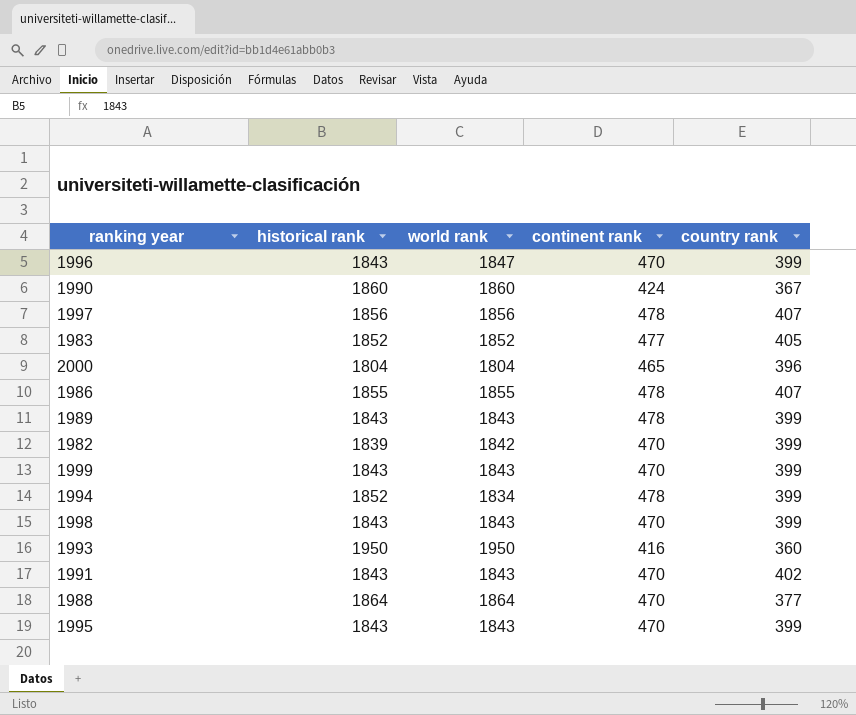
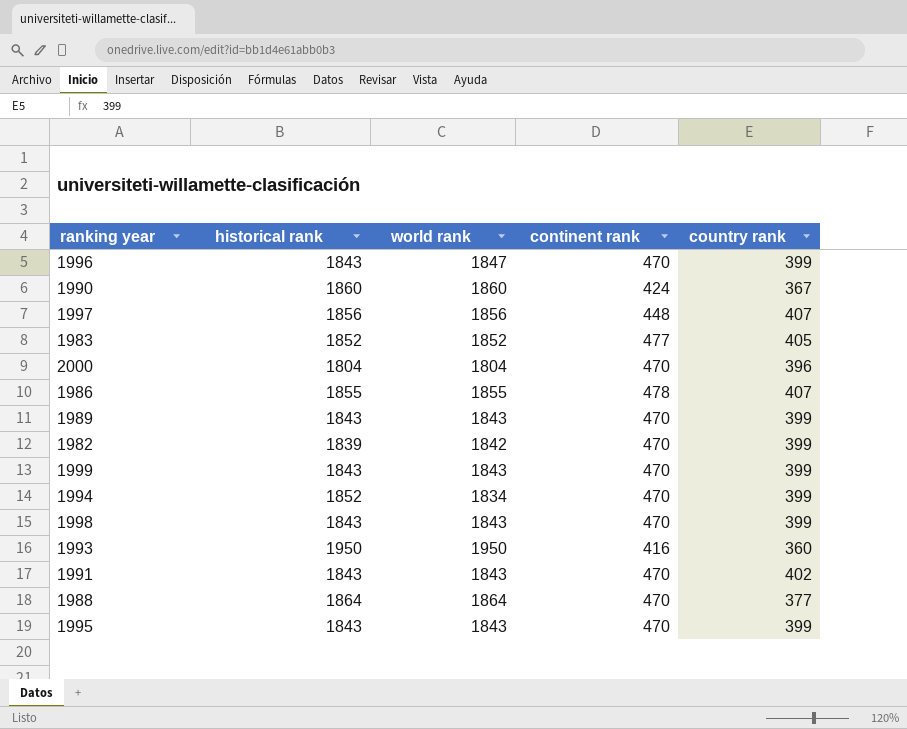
1997 | continent rank: 478 -> 448
2000 | continent rank: 465 -> 470
1989 | continent rank: 478 -> 470
1994 | continent rank: 478 -> 470

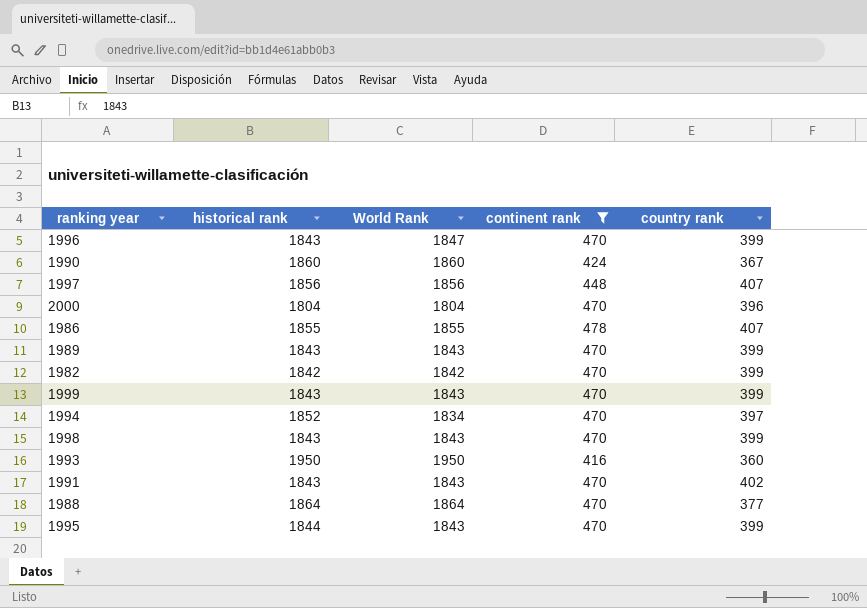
filter: none -> continent rank != 477
column name: world rank -> World Rank
1982 | historical rank: 1839 -> 1842
1994 | country rank: 399 -> 397
1995 | historical rank: 1843 -> 1844

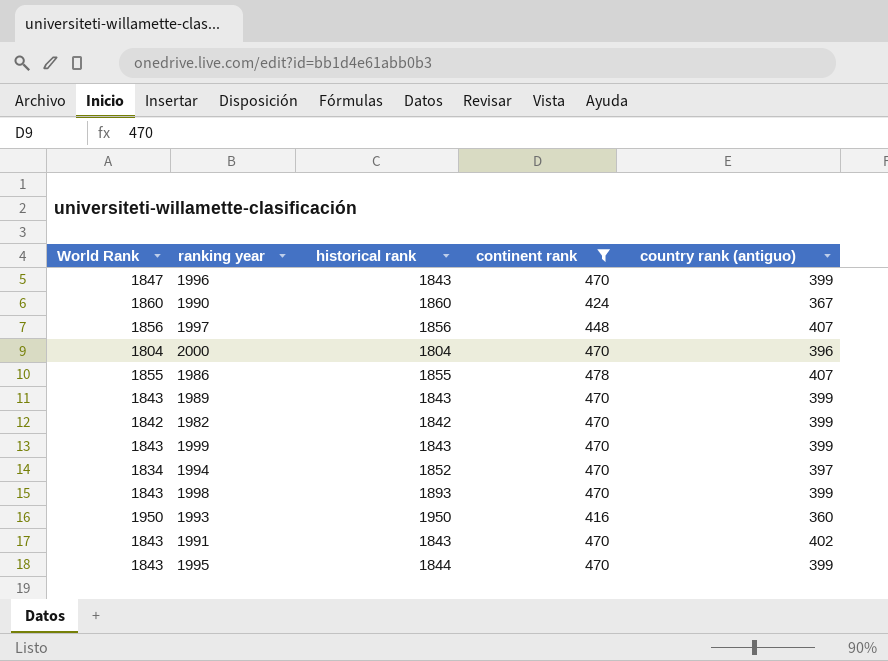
column World Rank | position: 3 -> 1
column name: country rank -> country rank (antiguo)
row 1988: 1864 | 1864 | 470 | 377 -> none
1998 | historical rank: 1843 -> 1893

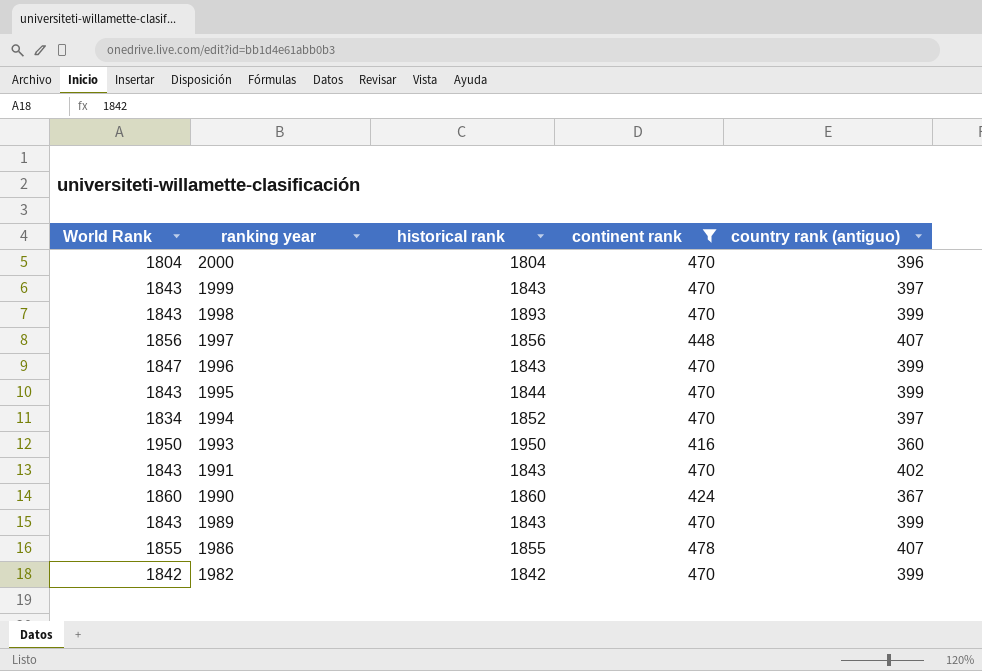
row order: none -> ranking year descending
1999 | country rank (antiguo): 399 -> 397

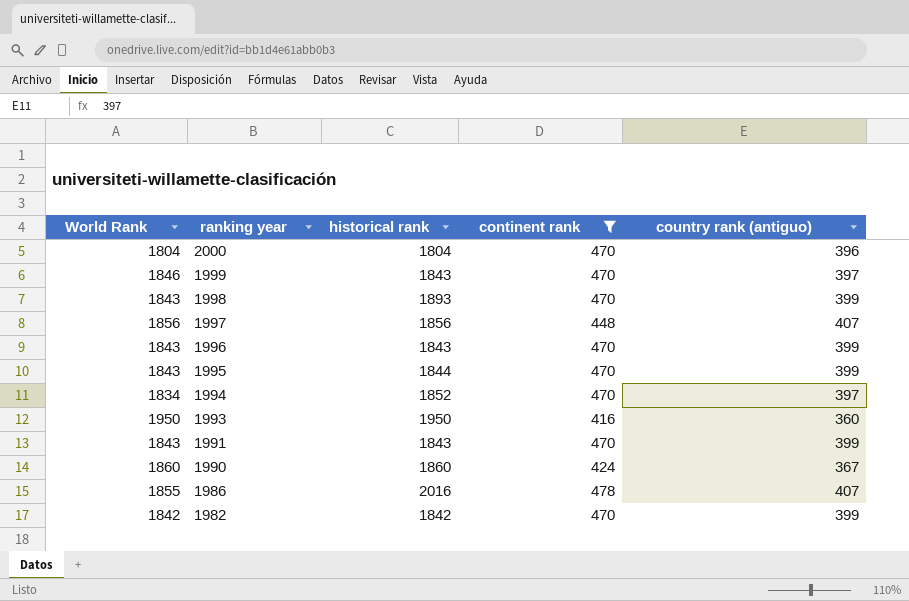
row 1989: 1843 | 1843 | 470 | 399 -> none
1999 | World Rank: 1843 -> 1846
1996 | World Rank: 1847 -> 1843
1991 | country rank (antiguo): 402 -> 399
1986 | historical rank: 1855 -> 2016

